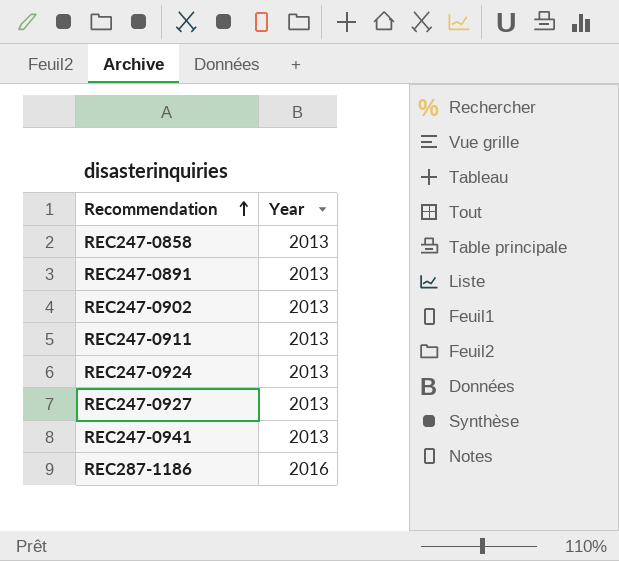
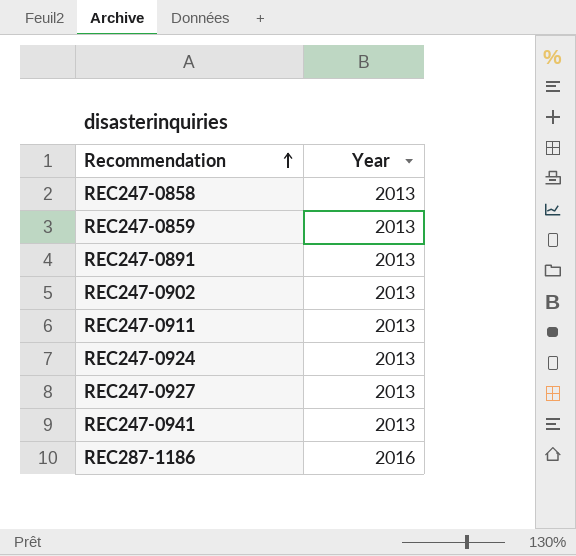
row REC247-0859: none -> 2013

